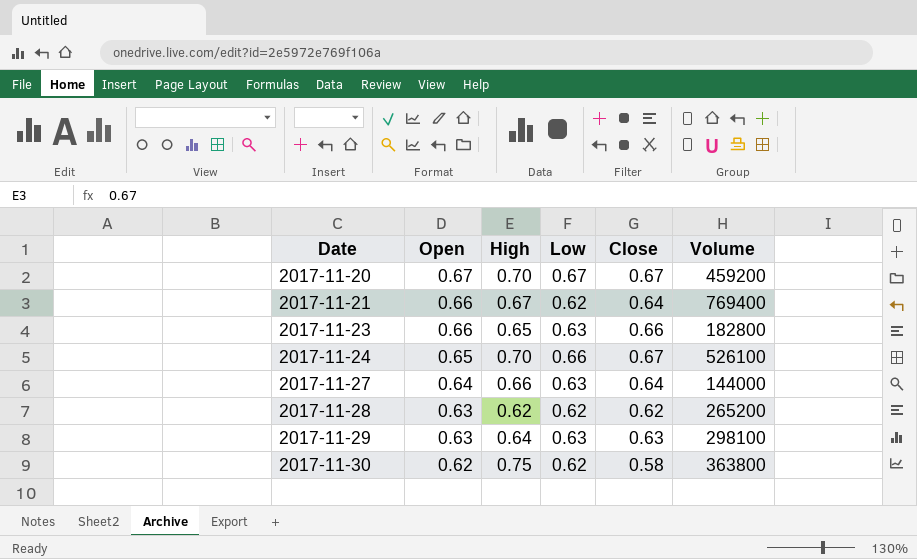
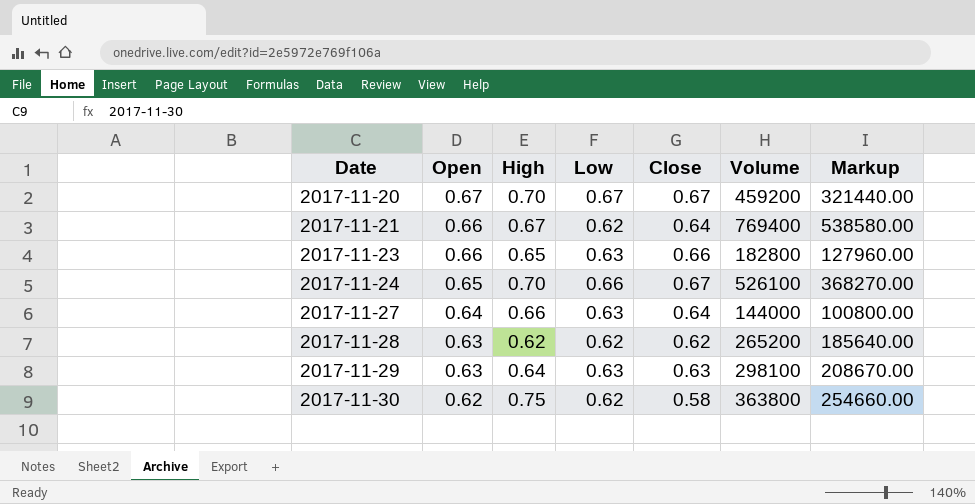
column Markup | formula: none -> [Volume] * 0.7

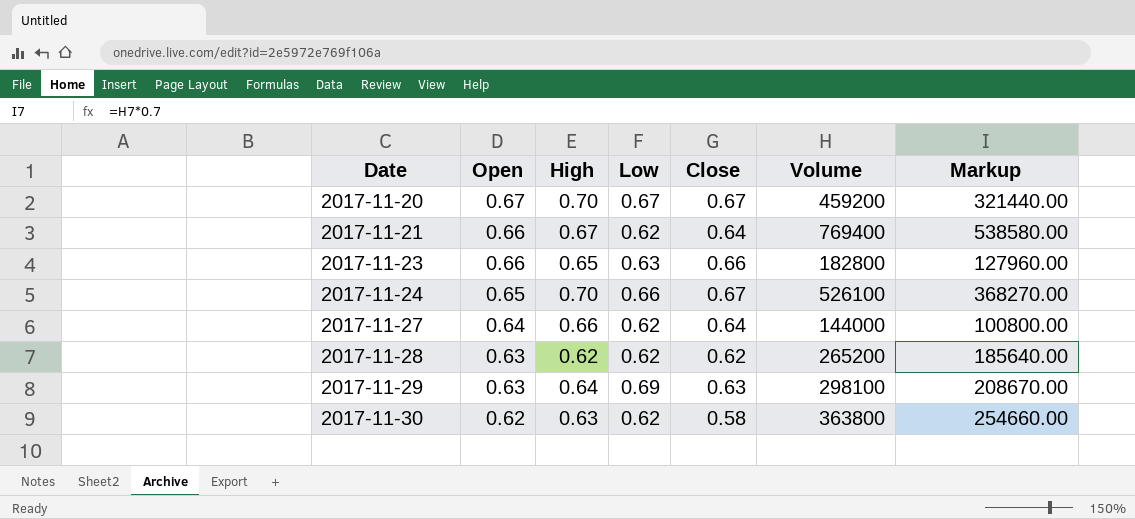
2017-11-27 | Low: 0.63 -> 0.62
2017-11-29 | Low: 0.63 -> 0.69
2017-11-30 | High: 0.75 -> 0.63

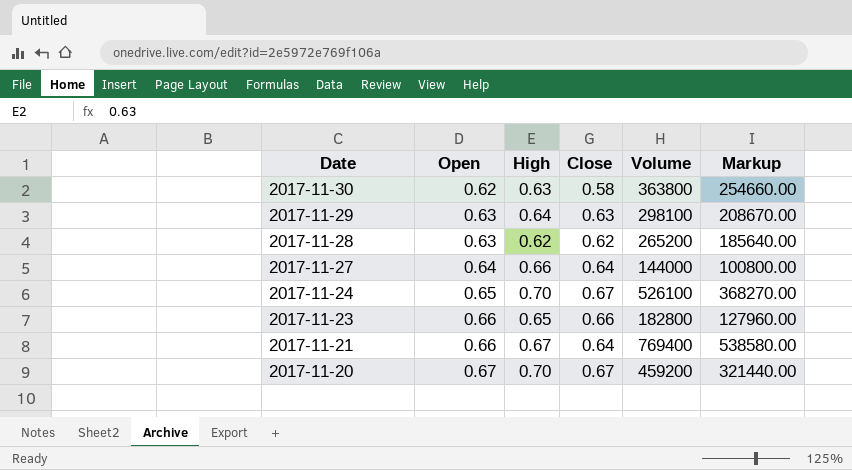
row order: Date ascending -> Date descending
column Low | position: 4 -> none

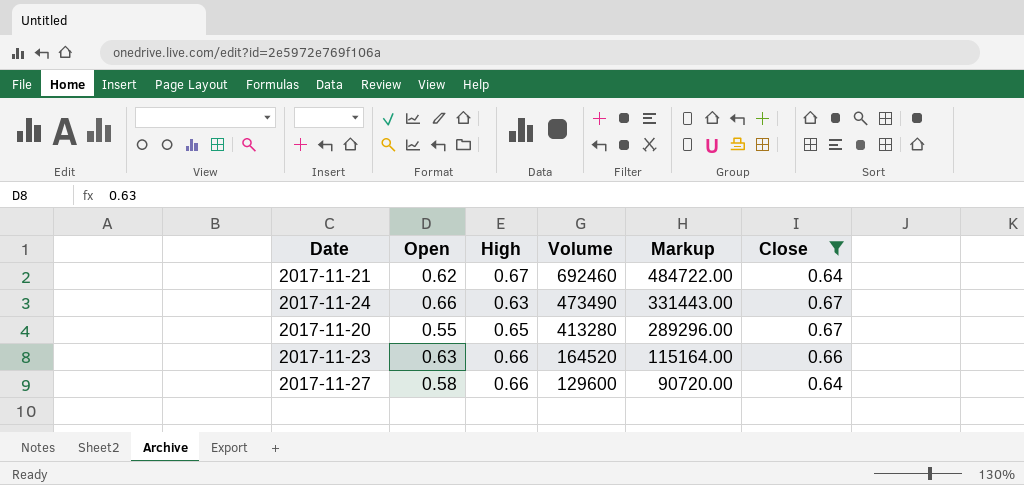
filter: none -> Close >= 0.64
row order: Date descending -> Volume descending
column Close | position: 4 -> 6
2017-11-21 | Open: 0.66 -> 0.62
2017-11-21 | Volume: 769400 -> 692460
2017-11-21 | Markup: 538580.00 -> 484722.00
2017-11-24 | Open: 0.65 -> 0.66
2017-11-24 | High: 0.70 -> 0.63
2017-11-24 | Volume: 526100 -> 473490
2017-11-24 | Markup: 368270.00 -> 331443.00
2017-11-20 | Open: 0.67 -> 0.55
2017-11-20 | High: 0.70 -> 0.65
2017-11-20 | Volume: 459200 -> 413280
2017-11-20 | Markup: 321440.00 -> 289296.00
2017-11-23 | Open: 0.66 -> 0.63
2017-11-23 | High: 0.65 -> 0.66
2017-11-23 | Volume: 182800 -> 164520
2017-11-23 | Markup: 127960.00 -> 115164.00
2017-11-27 | Open: 0.64 -> 0.58
2017-11-27 | Volume: 144000 -> 129600
2017-11-27 | Markup: 100800.00 -> 90720.00

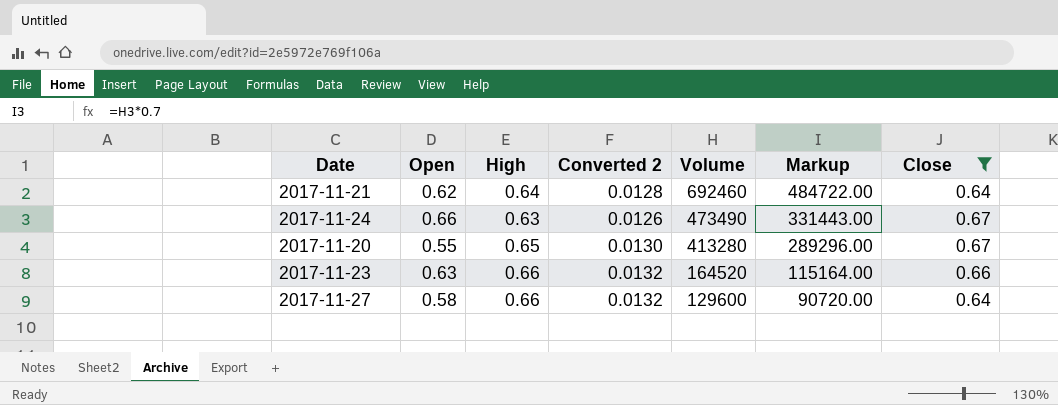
column Converted 2 | formula: none -> [High] * 0.02
2017-11-21 | High: 0.67 -> 0.64

